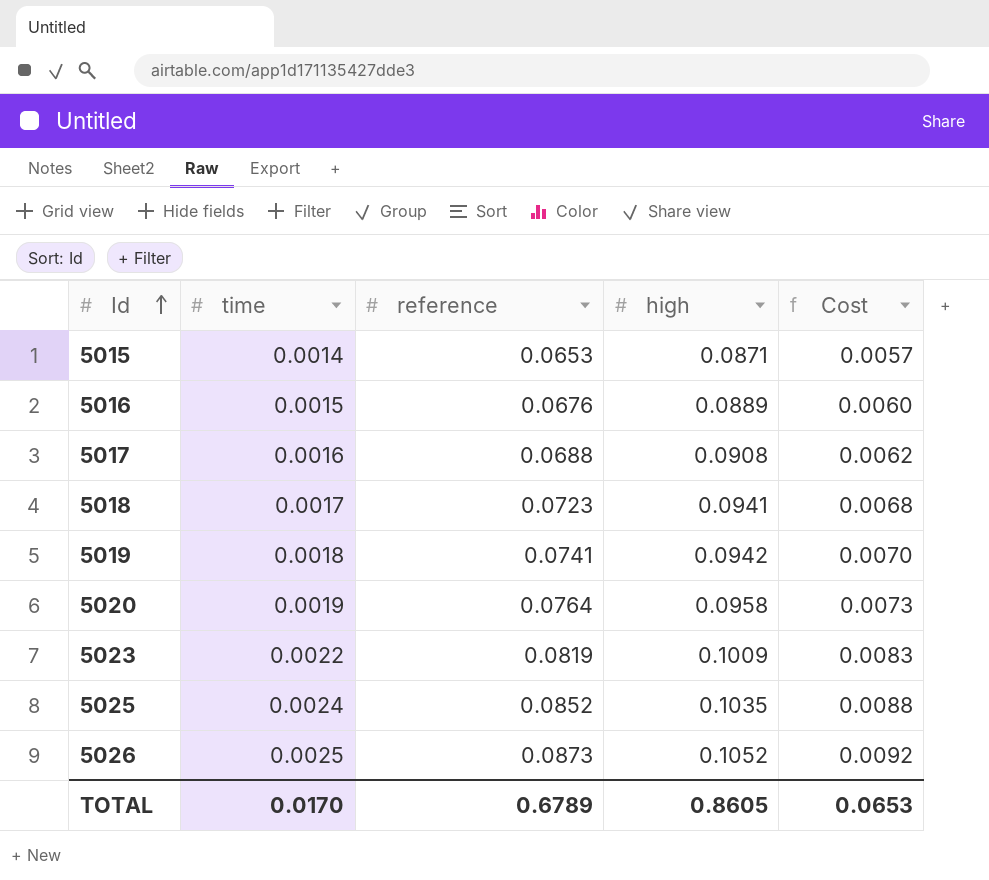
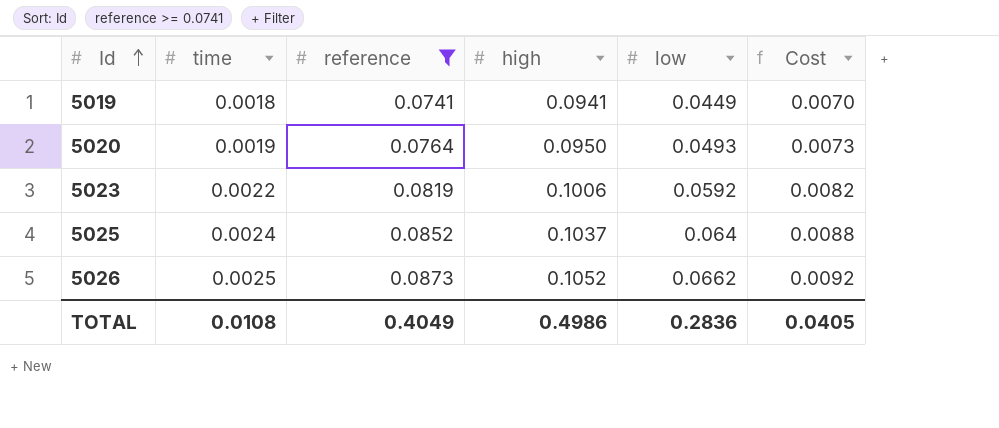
filter: none -> reference >= 0.0741
column low | position: none -> 5
5019 | high: 0.0942 -> 0.0941
5020 | high: 0.0958 -> 0.0950
5023 | high: 0.1009 -> 0.1006
5023 | Cost: 0.0083 -> 0.0082
5025 | high: 0.1035 -> 0.1037
TOTAL | time: 0.0170 -> 0.0108
TOTAL | reference: 0.6789 -> 0.4049
TOTAL | high: 0.8605 -> 0.4986
TOTAL | Cost: 0.0653 -> 0.0405

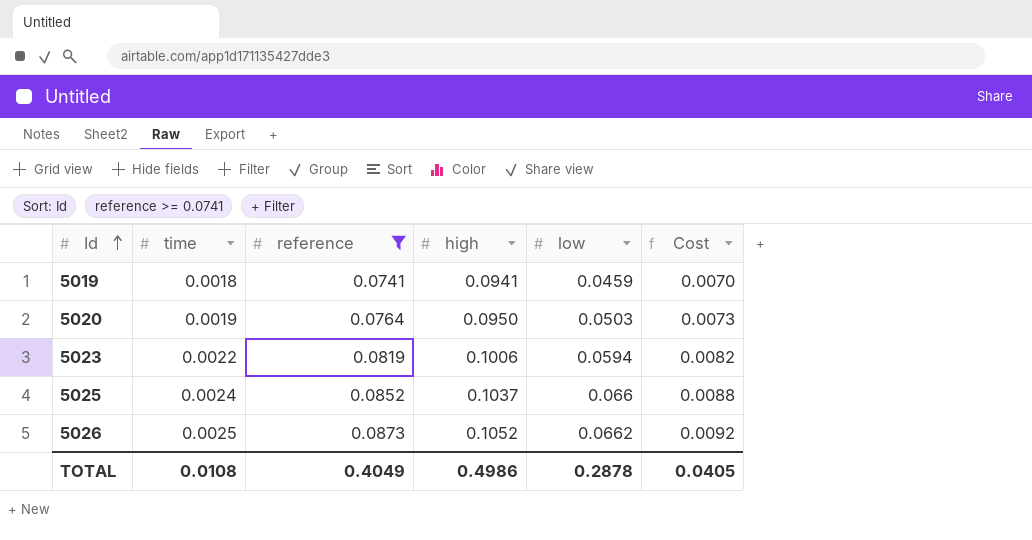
5019 | low: 0.0449 -> 0.0459
5020 | low: 0.0493 -> 0.0503
5023 | low: 0.0592 -> 0.0594
5025 | low: 0.064 -> 0.066
TOTAL | low: 0.2836 -> 0.2878

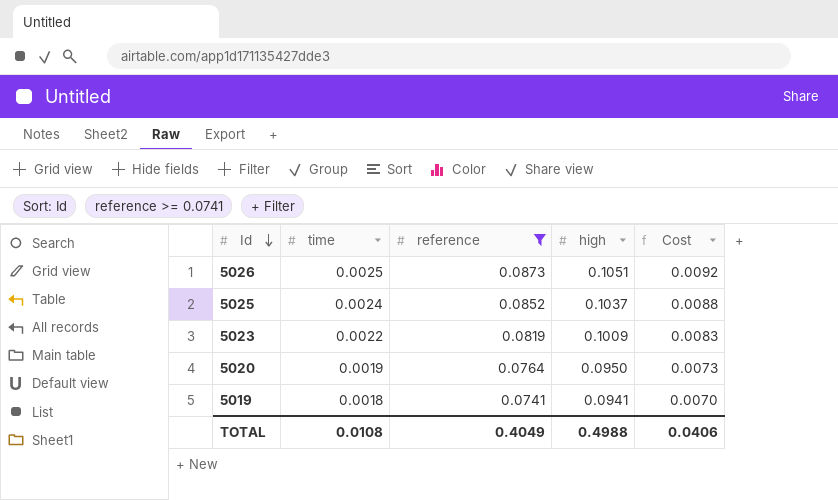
row order: Id ascending -> Id descending
column low | position: 5 -> none
5026 | high: 0.1052 -> 0.1051
5023 | high: 0.1006 -> 0.1009
5023 | Cost: 0.0082 -> 0.0083
TOTAL | high: 0.4986 -> 0.4988
TOTAL | Cost: 0.0405 -> 0.0406

